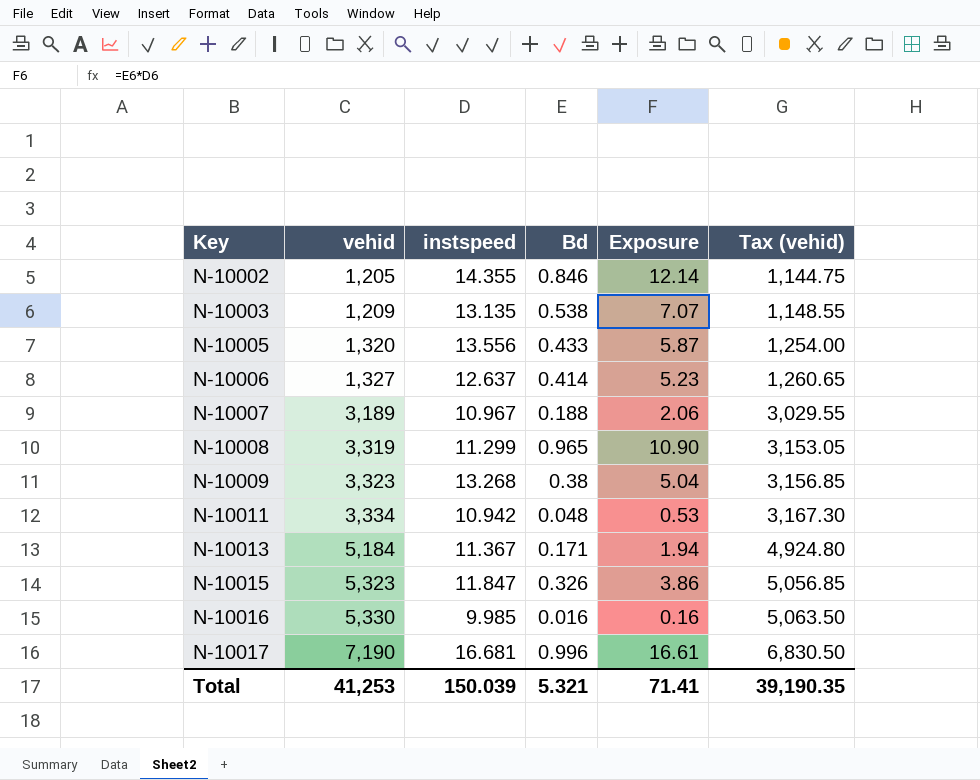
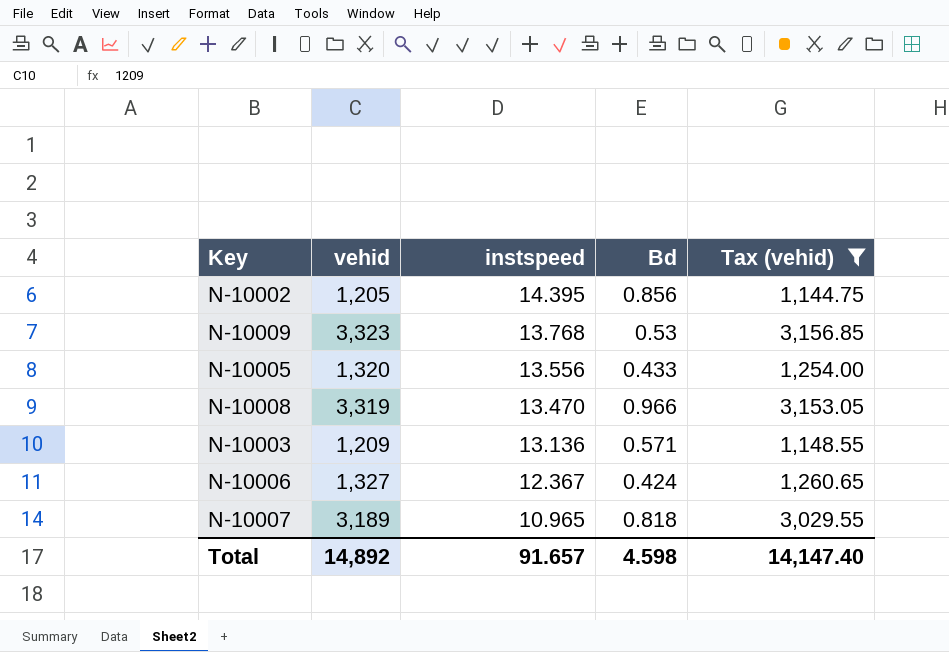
filter: none -> Tax (vehid) <= 3,156.85
row order: Key ascending -> instspeed descending
column Exposure | formula: [instspeed] * [Bd] -> none
N-10002 | instspeed: 14.355 -> 14.395
N-10002 | Bd: 0.846 -> 0.856
N-10009 | instspeed: 13.268 -> 13.768
N-10009 | Bd: 0.38 -> 0.53
N-10008 | instspeed: 11.299 -> 13.470
N-10008 | Bd: 0.965 -> 0.966
N-10003 | instspeed: 13.135 -> 13.136
N-10003 | Bd: 0.538 -> 0.571
N-10006 | instspeed: 12.637 -> 12.367
N-10006 | Bd: 0.414 -> 0.424
N-10007 | instspeed: 10.967 -> 10.965
N-10007 | Bd: 0.188 -> 0.818
Total | vehid: 41,253 -> 14,892
Total | instspeed: 150.039 -> 91.657
Total | Bd: 5.321 -> 4.598
Total | Tax (vehid): 39,190.35 -> 14,147.40

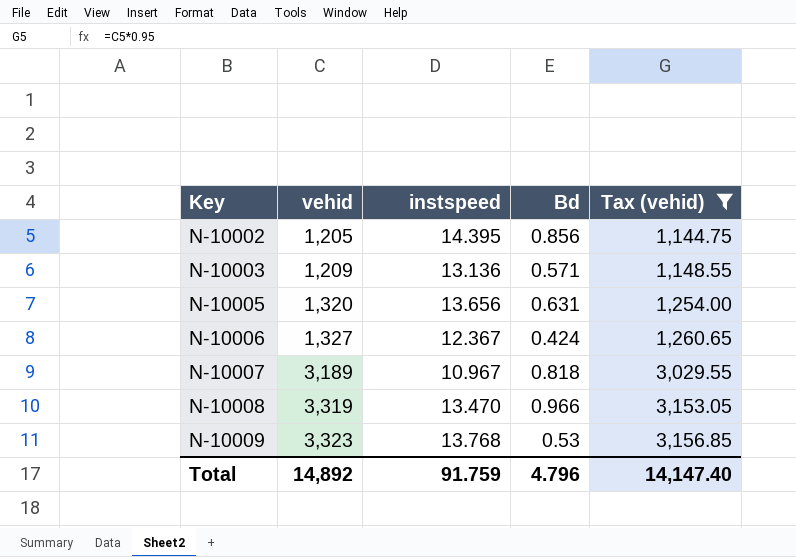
row order: instspeed descending -> Key ascending
N-10005 | instspeed: 13.556 -> 13.656
N-10005 | Bd: 0.433 -> 0.631
N-10007 | instspeed: 10.965 -> 10.967
Total | instspeed: 91.657 -> 91.759
Total | Bd: 4.598 -> 4.796

